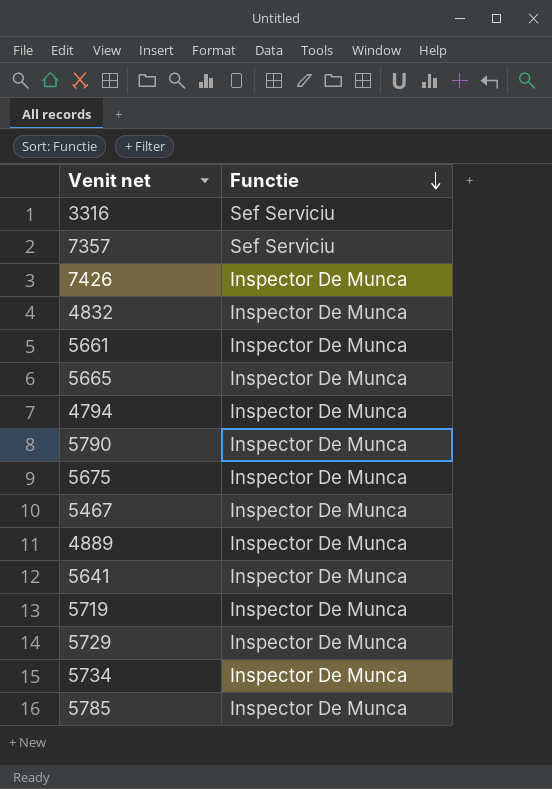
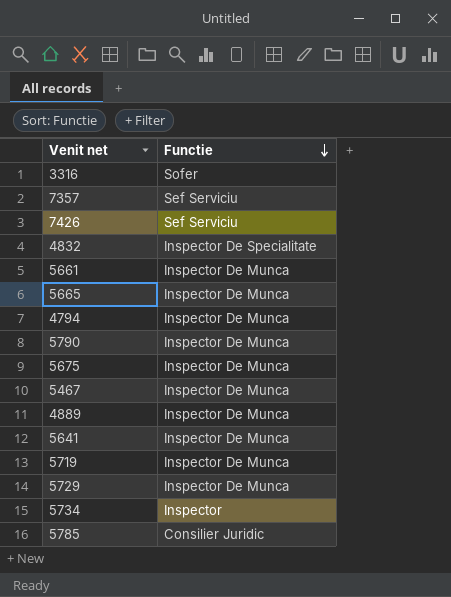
3316 | Functie: Sef Serviciu -> Sofer
7426 | Functie: Inspector De Munca -> Sef Serviciu
4832 | Functie: Inspector De Munca -> Inspector De Specialitate
5734 | Functie: Inspector De Munca -> Inspector
5785 | Functie: Inspector De Munca -> Consilier Juridic

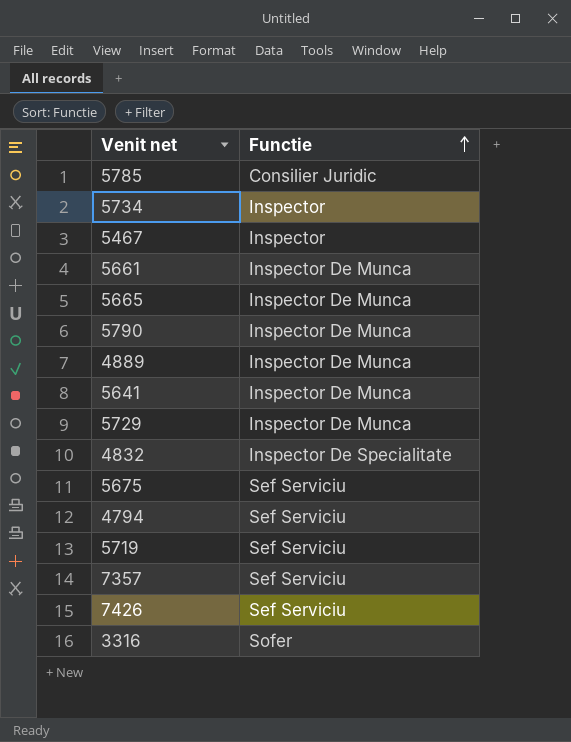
row order: Functie descending -> Functie ascending
5467 | Functie: Inspector De Munca -> Inspector
5675 | Functie: Inspector De Munca -> Sef Serviciu
4794 | Functie: Inspector De Munca -> Sef Serviciu
5719 | Functie: Inspector De Munca -> Sef Serviciu

